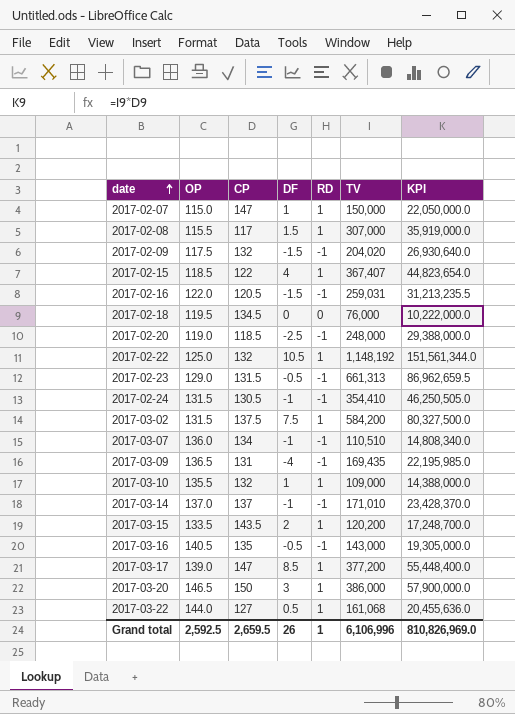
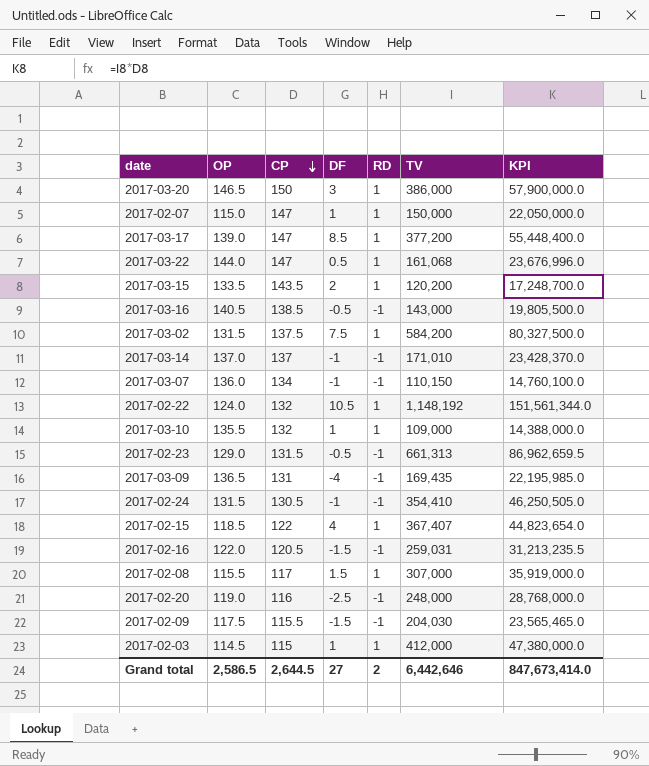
row order: date ascending -> CP descending
row 2017-02-18: 119.5 | 134.5 | 0 | 0 | 76,000 | 10,222,000.0 -> none
2017-03-22 | CP: 127 -> 147
2017-03-22 | KPI: 20,455,636.0 -> 23,676,996.0
2017-03-16 | CP: 135 -> 138.5
2017-03-16 | KPI: 19,305,000.0 -> 19,805,500.0
2017-03-07 | TV: 110,510 -> 110,150
2017-03-07 | KPI: 14,808,340.0 -> 14,760,100.0
2017-02-22 | OP: 125.0 -> 124.0
2017-02-20 | CP: 118.5 -> 116
2017-02-20 | KPI: 29,388,000.0 -> 28,768,000.0
2017-02-09 | CP: 132 -> 115.5
2017-02-09 | TV: 204,020 -> 204,030
2017-02-09 | KPI: 26,930,640.0 -> 23,565,465.0
row 2017-02-03: none -> 114.5 | 115 | 1 | 1 | 412,000 | 47,380,000.0
Grand total | OP: 2,592.5 -> 2,586.5
Grand total | CP: 2,659.5 -> 2,644.5
Grand total | DF: 26 -> 27
Grand total | RD: 1 -> 2
Grand total | TV: 6,106,996 -> 6,442,646
Grand total | KPI: 810,826,969.0 -> 847,673,414.0

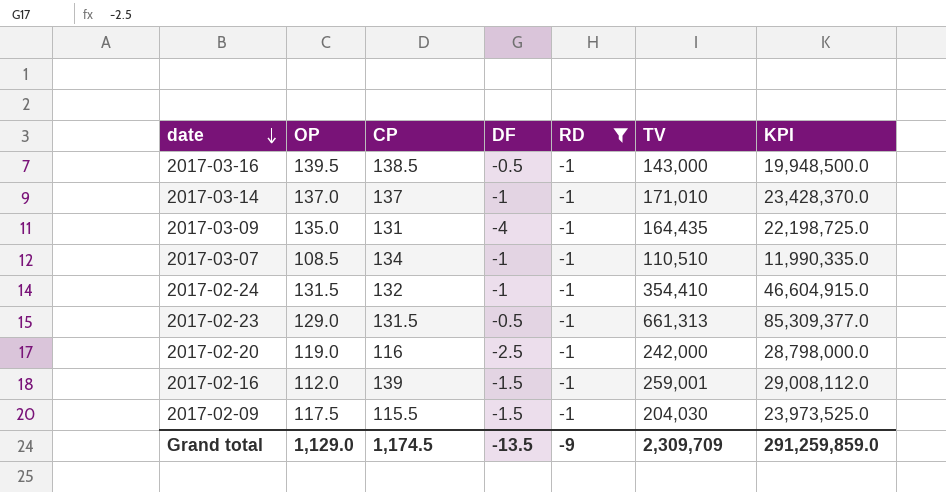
filter: none -> RD = -1
row order: CP descending -> date descending
column KPI | formula: [CP] * [TV] -> [OP] * [TV]
2017-03-16 | OP: 140.5 -> 139.5
2017-03-09 | OP: 136.5 -> 135.0
2017-03-09 | TV: 169,435 -> 164,435
2017-03-07 | OP: 136.0 -> 108.5
2017-03-07 | TV: 110,150 -> 110,510
2017-02-24 | CP: 130.5 -> 132
2017-02-20 | TV: 248,000 -> 242,000
2017-02-16 | OP: 122.0 -> 112.0
2017-02-16 | CP: 120.5 -> 139
2017-02-16 | TV: 259,031 -> 259,001
Grand total | OP: 2,586.5 -> 1,129.0
Grand total | CP: 2,644.5 -> 1,174.5
Grand total | DF: 27 -> -13.5
Grand total | RD: 2 -> -9
Grand total | TV: 6,442,646 -> 2,309,709
Grand total | KPI: 847,673,414.0 -> 291,259,859.0

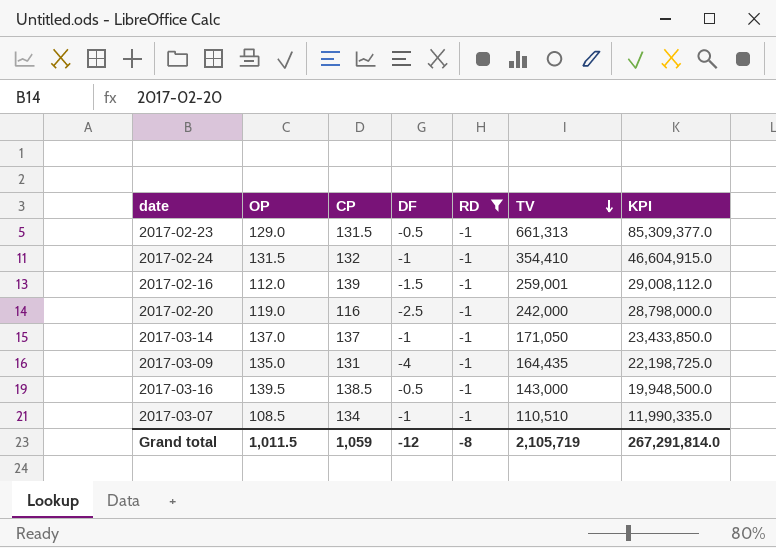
row order: date descending -> TV descending
row 2017-02-09: 117.5 | 115.5 | -1.5 | -1 | 204,030 | 23,973,525.0 -> none
2017-03-14 | TV: 171,010 -> 171,050
2017-03-14 | KPI: 23,428,370.0 -> 23,433,850.0
Grand total | OP: 1,129.0 -> 1,011.5
Grand total | CP: 1,174.5 -> 1,059
Grand total | DF: -13.5 -> -12
Grand total | RD: -9 -> -8
Grand total | TV: 2,309,709 -> 2,105,719
Grand total | KPI: 291,259,859.0 -> 267,291,814.0

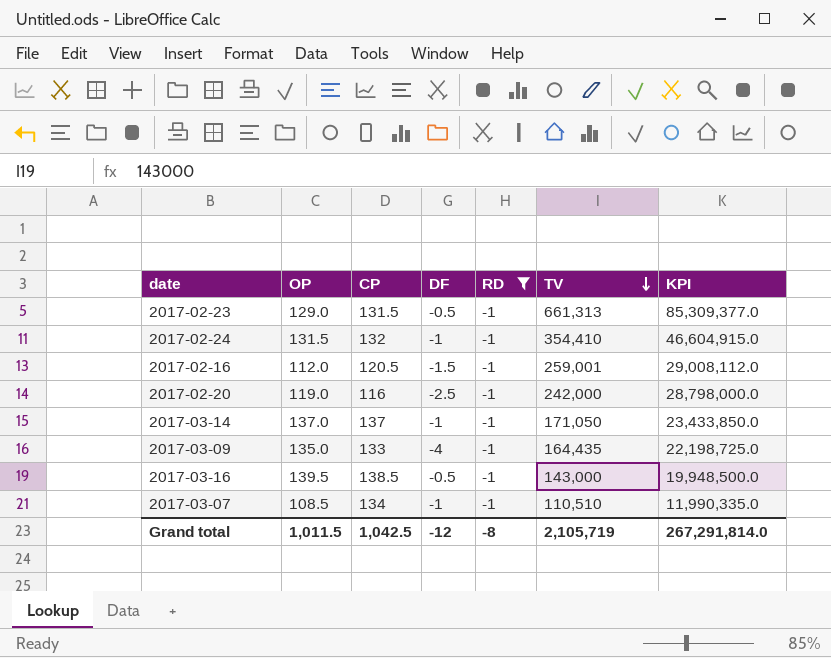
2017-02-16 | CP: 139 -> 120.5
2017-03-09 | CP: 131 -> 133
Grand total | CP: 1,059 -> 1,042.5

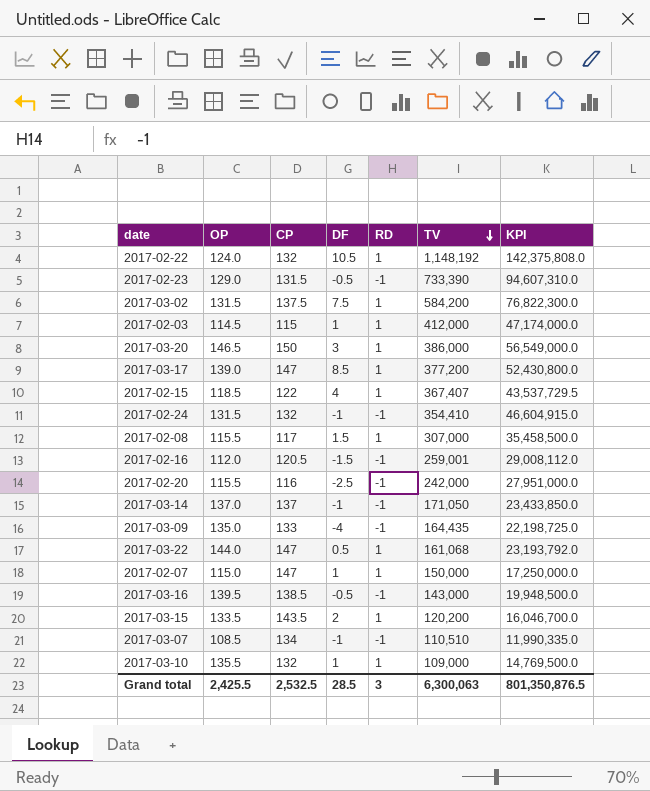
filter: RD = -1 -> none
2017-02-23 | TV: 661,313 -> 733,390
2017-02-23 | KPI: 85,309,377.0 -> 94,607,310.0
2017-02-20 | OP: 119.0 -> 115.5
2017-02-20 | KPI: 28,798,000.0 -> 27,951,000.0
Grand total | OP: 1,011.5 -> 2,425.5
Grand total | CP: 1,042.5 -> 2,532.5
Grand total | DF: -12 -> 28.5
Grand total | RD: -8 -> 3
Grand total | TV: 2,105,719 -> 6,300,063
Grand total | KPI: 267,291,814.0 -> 801,350,876.5

